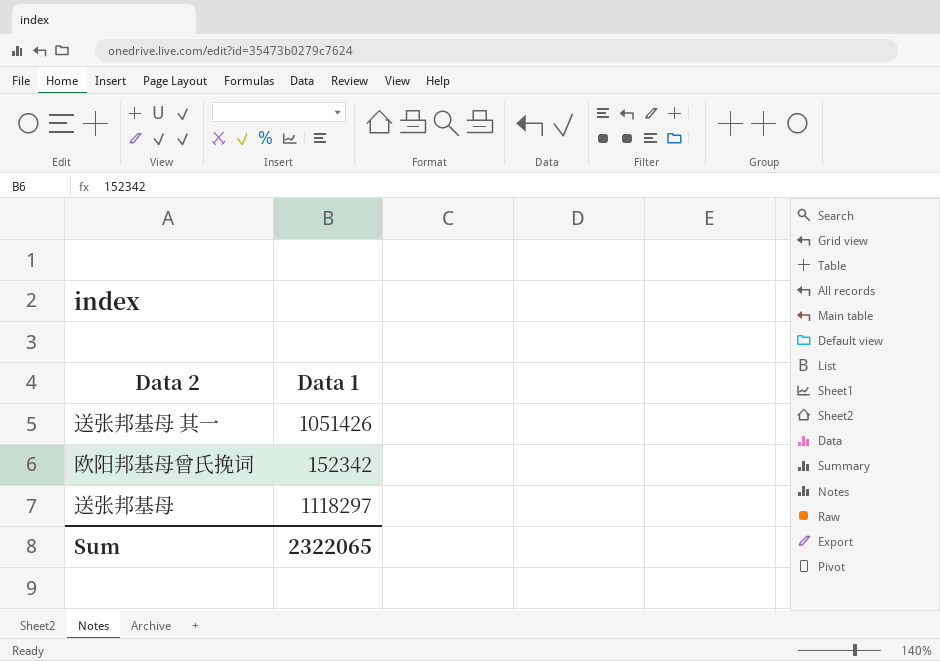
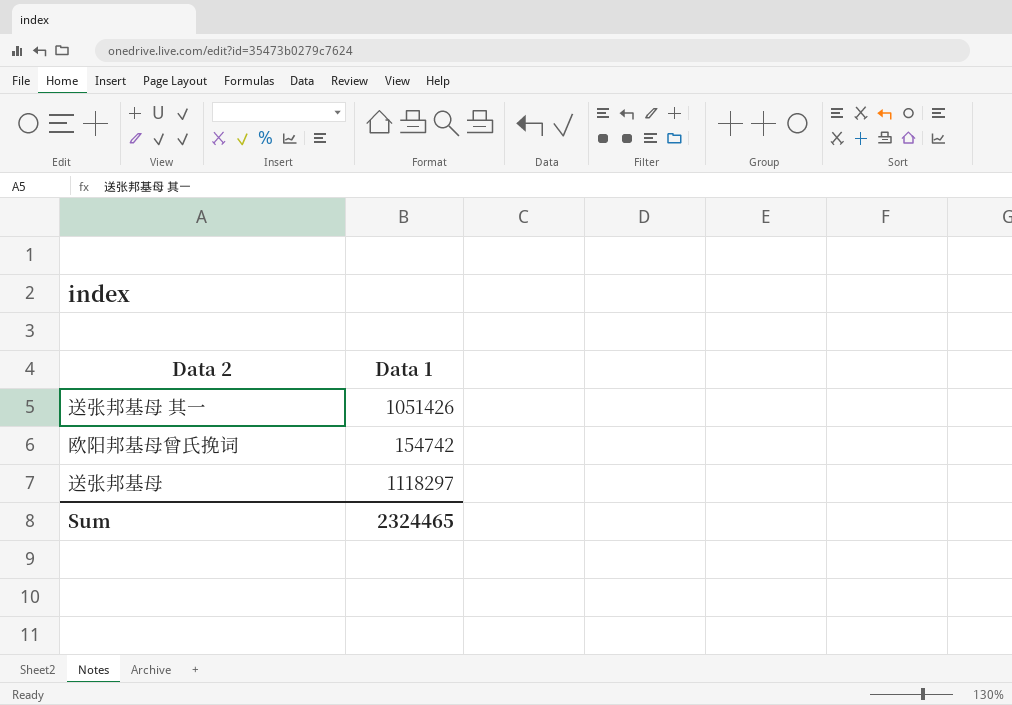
欧阳邦基母曾氏挽词 | Data 1: 152342 -> 154742
Sum | Data 1: 2322065 -> 2324465

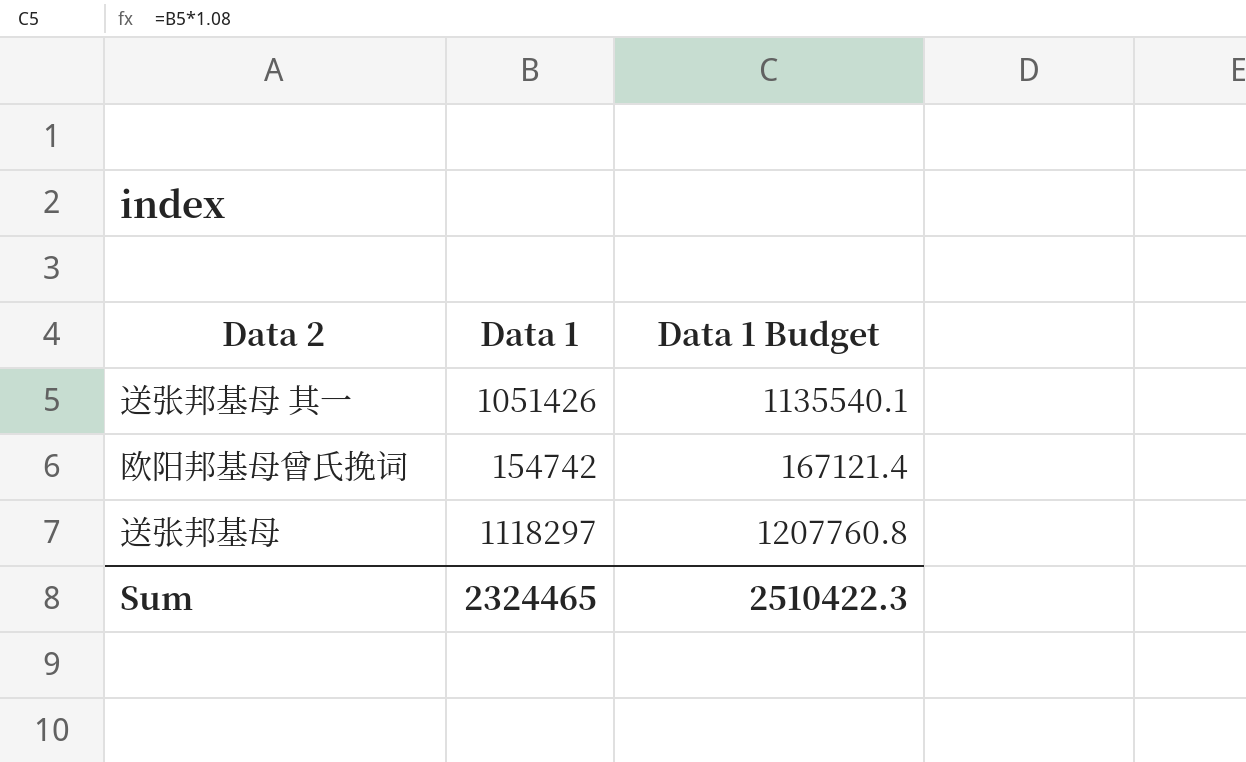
column Data 1 Budget | formula: none -> [Data 1] * 1.08

